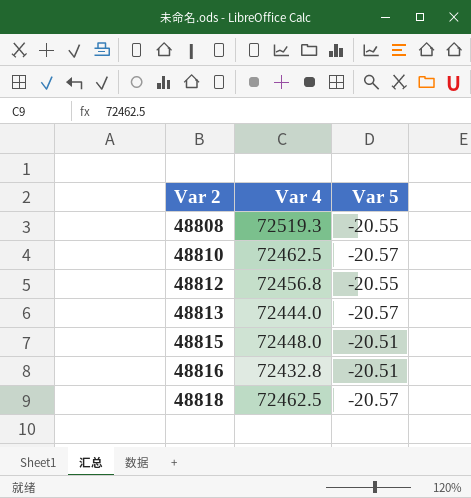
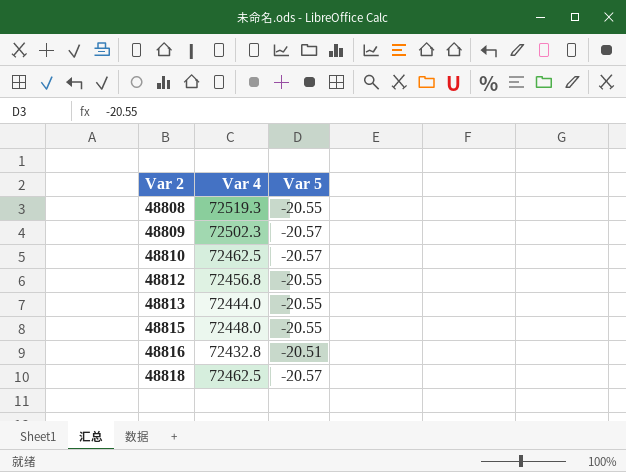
row 48809: none -> 72502.3 | -20.57
48813 | Var 5: -20.57 -> -20.55
48815 | Var 5: -20.51 -> -20.55

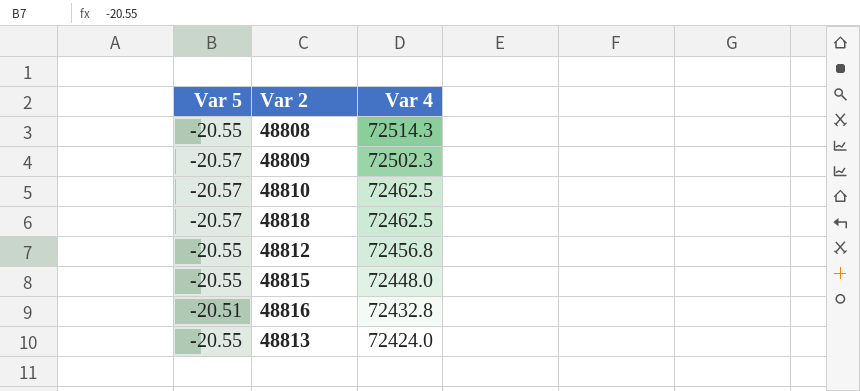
row order: Var 2 ascending -> Var 4 descending
column Var 5 | position: 3 -> 1
48808 | Var 4: 72519.3 -> 72514.3
48813 | Var 4: 72444.0 -> 72424.0

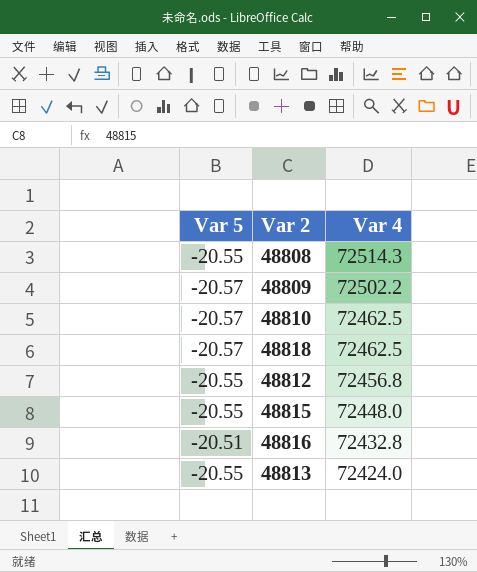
48809 | Var 4: 72502.3 -> 72502.2

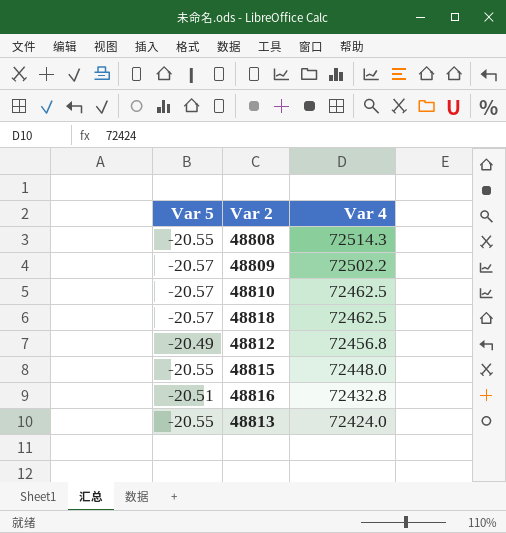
48812 | Var 5: -20.55 -> -20.49

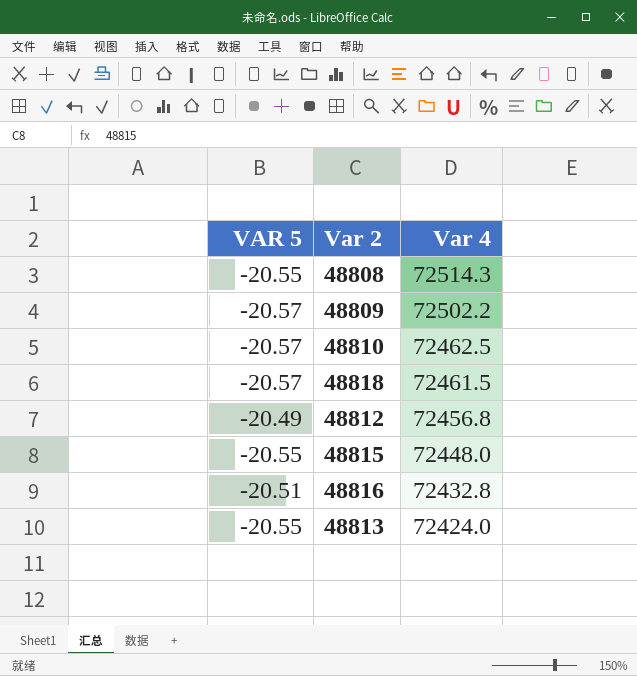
column name: Var 5 -> VAR 5
48818 | Var 4: 72462.5 -> 72461.5

